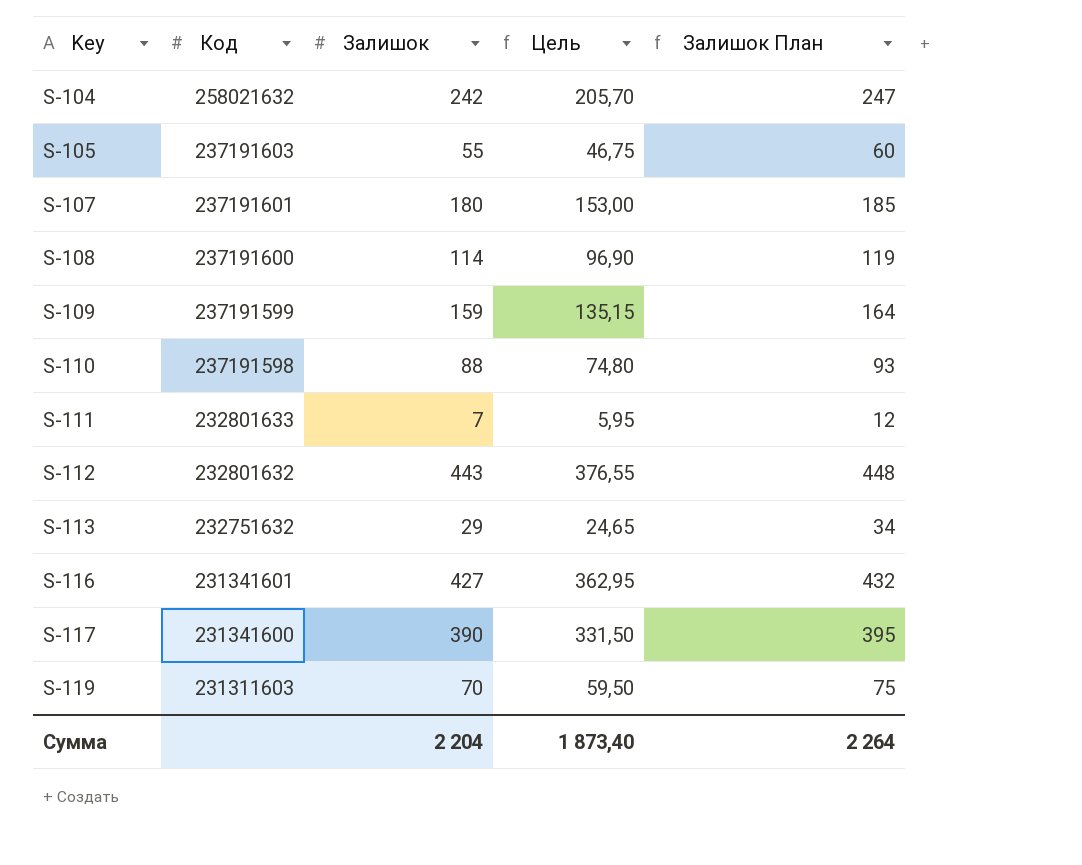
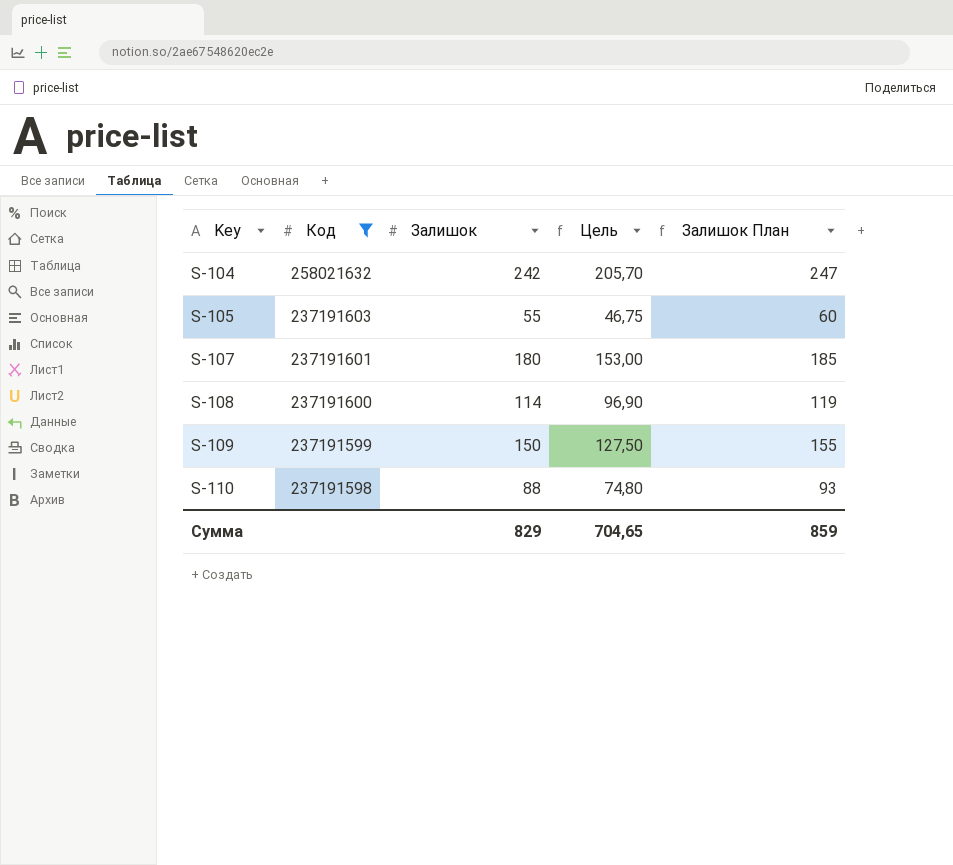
filter: none -> Код >= 237191598
S-109 | Залишок: 159 -> 150
S-109 | Цель: 135,15 -> 127,50
S-109 | Залишок План: 164 -> 155
Сумма | Залишок: 2 204 -> 829
Сумма | Цель: 1 873,40 -> 704,65
Сумма | Залишок План: 2 264 -> 859

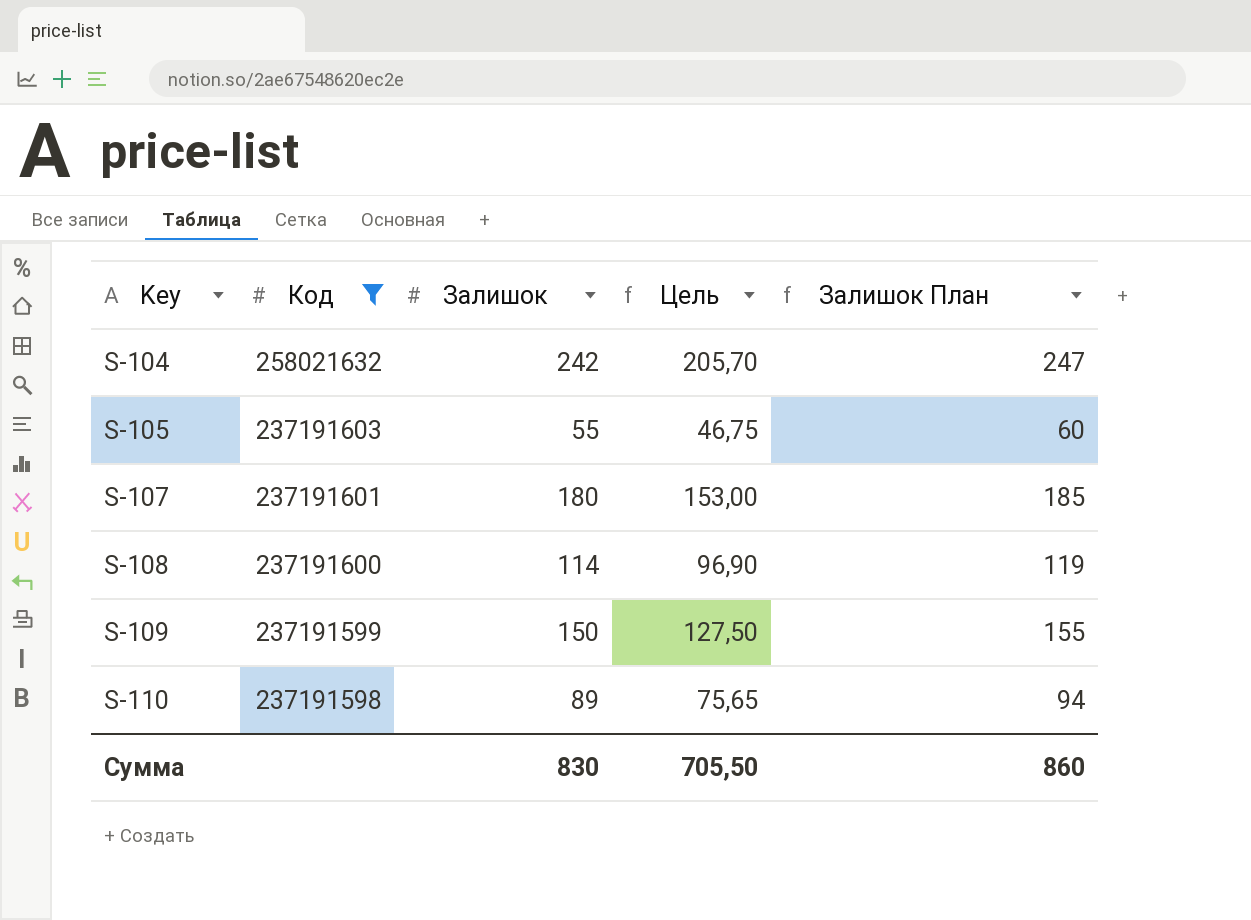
S-110 | Залишок: 88 -> 89
S-110 | Цель: 74,80 -> 75,65
S-110 | Залишок План: 93 -> 94
Сумма | Залишок: 829 -> 830
Сумма | Цель: 704,65 -> 705,50
Сумма | Залишок План: 859 -> 860

